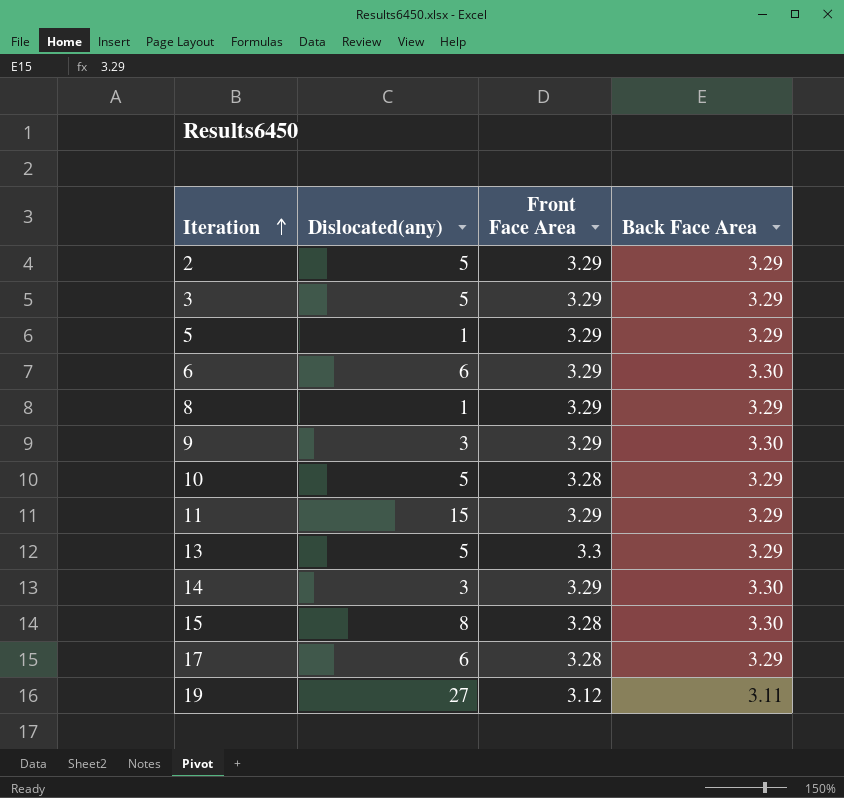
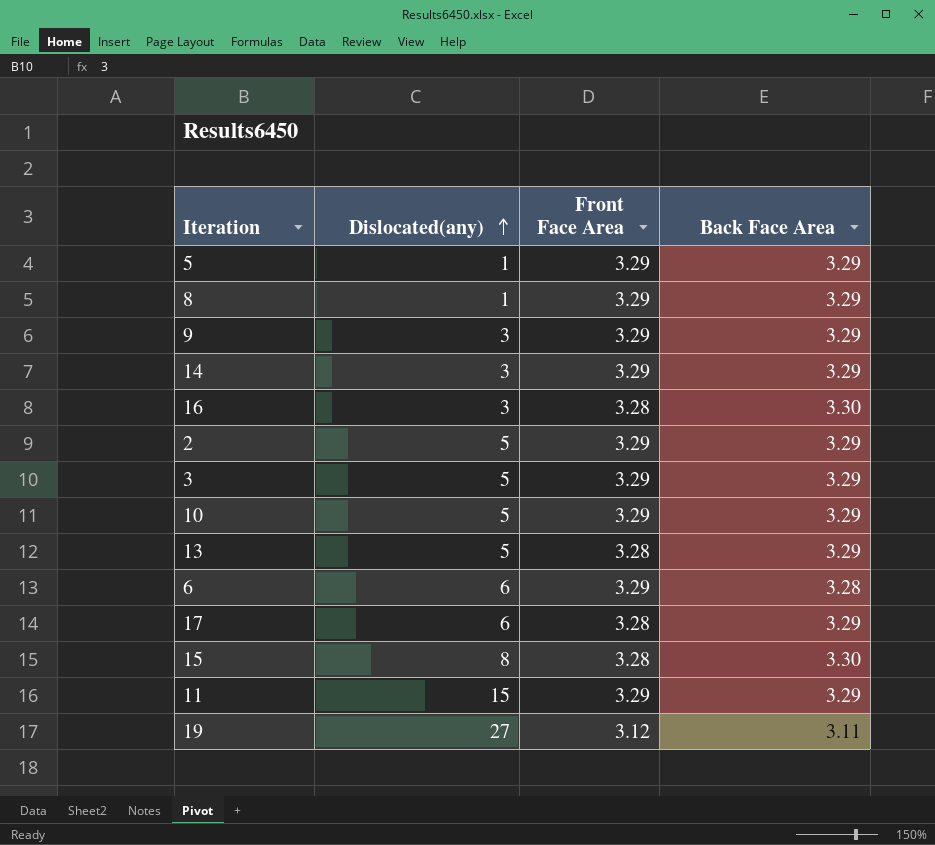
row order: Iteration ascending -> Dislocated(any) ascending
9 | Back Face Area: 3.30 -> 3.29
14 | Back Face Area: 3.30 -> 3.29
row 16: none -> 3 | 3.28 | 3.30
10 | Front Face Area: 3.28 -> 3.29
13 | Front Face Area: 3.3 -> 3.28
6 | Back Face Area: 3.30 -> 3.28

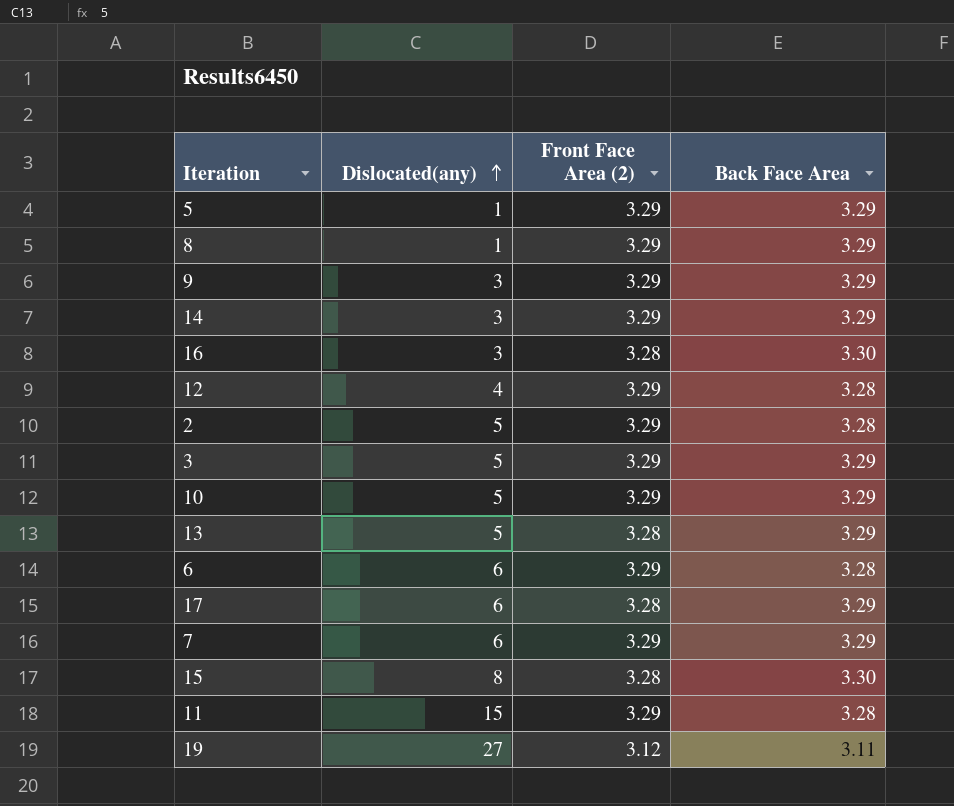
column name: Front Face Area -> Front Face Area (2)
row 12: none -> 4 | 3.29 | 3.28
2 | Back Face Area: 3.29 -> 3.28
row 7: none -> 6 | 3.29 | 3.29
11 | Back Face Area: 3.29 -> 3.28

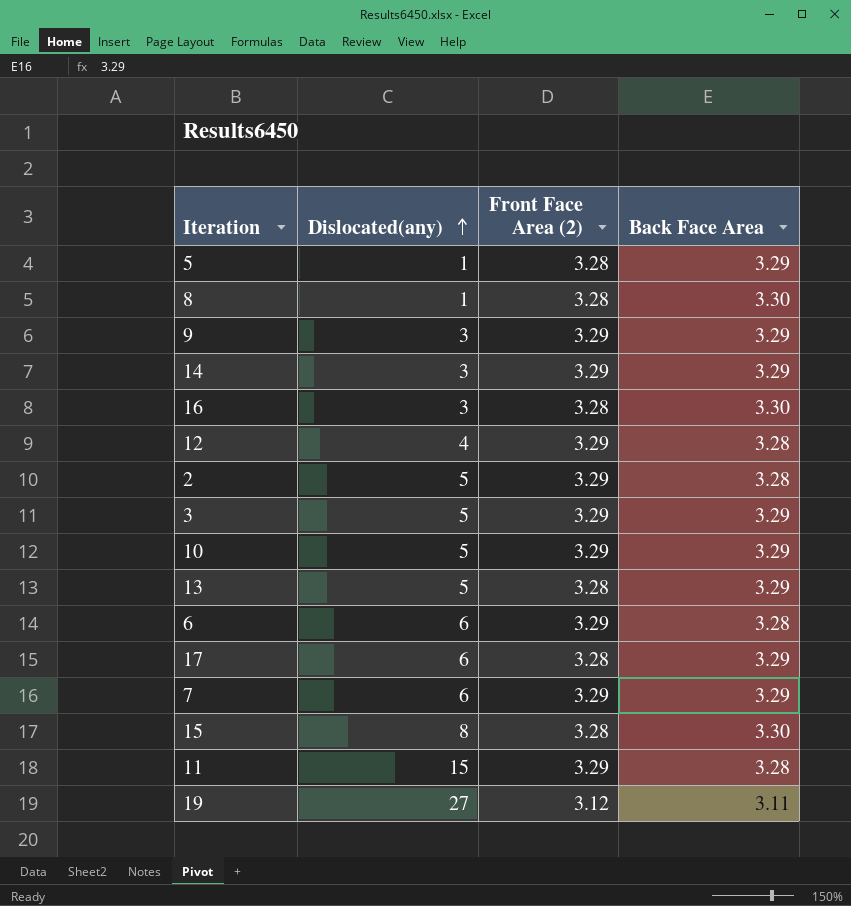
5 | Front Face Area (2): 3.29 -> 3.28
8 | Front Face Area (2): 3.29 -> 3.28
8 | Back Face Area: 3.29 -> 3.30

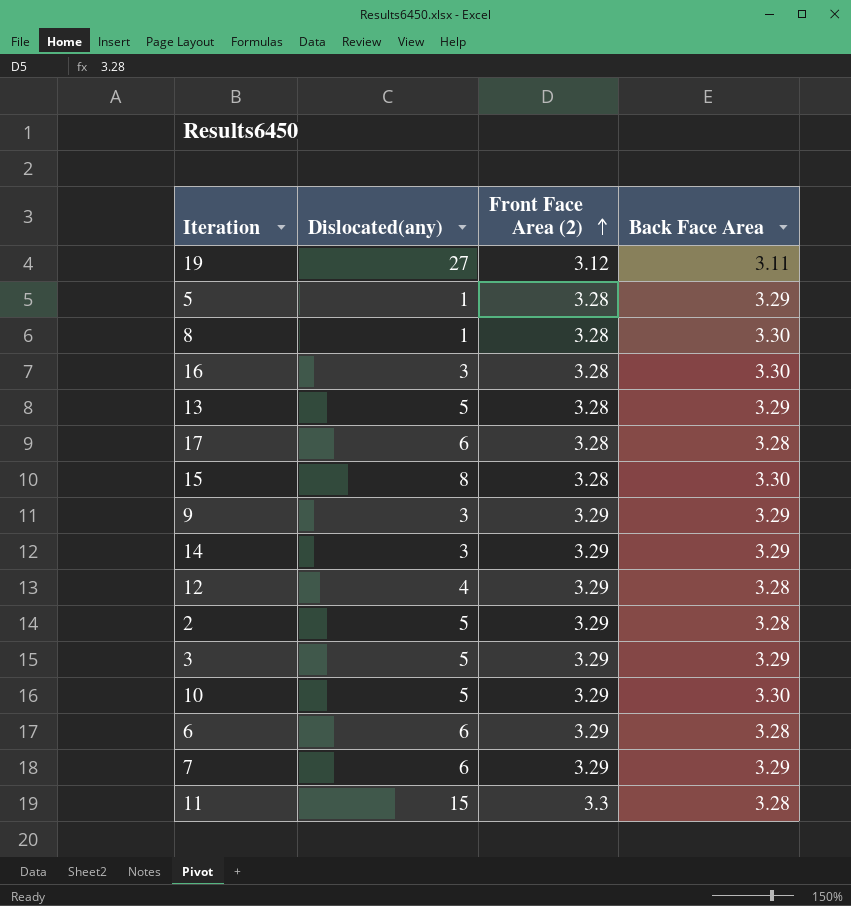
row order: Dislocated(any) ascending -> Front Face Area (2) ascending
17 | Back Face Area: 3.29 -> 3.28
10 | Back Face Area: 3.29 -> 3.30
11 | Front Face Area (2): 3.29 -> 3.3

